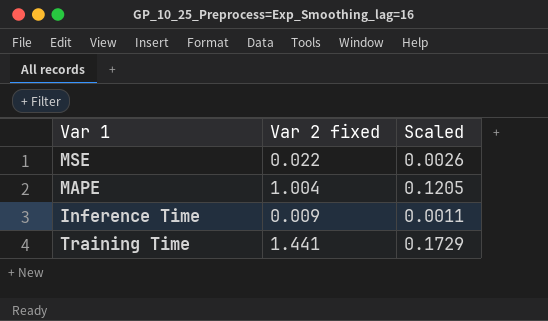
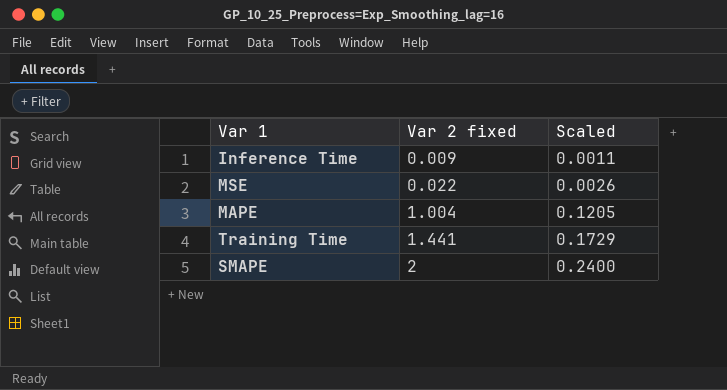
row order: none -> Var 2 fixed ascending
row SMAPE: none -> 2 | 0.2400

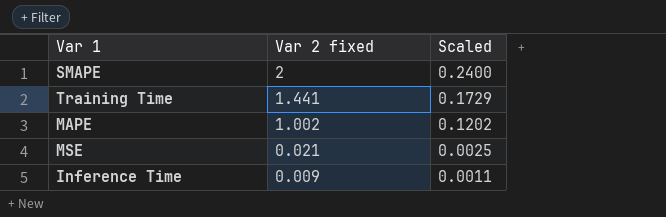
row order: Var 2 fixed ascending -> Var 2 fixed descending
MAPE | Var 2 fixed: 1.004 -> 1.002
MAPE | Scaled: 0.1205 -> 0.1202
MSE | Var 2 fixed: 0.022 -> 0.021
MSE | Scaled: 0.0026 -> 0.0025

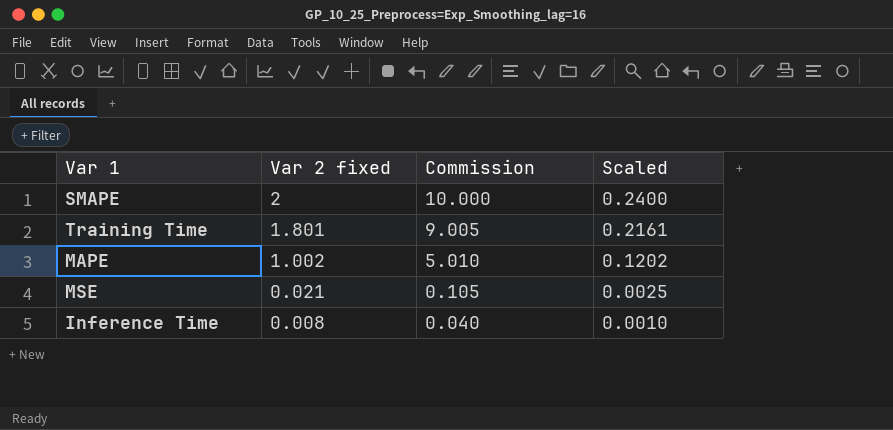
column Commission | formula: none -> [Var 2 fixed] * 5
Training Time | Var 2 fixed: 1.441 -> 1.801
Training Time | Scaled: 0.1729 -> 0.2161
Inference Time | Var 2 fixed: 0.009 -> 0.008
Inference Time | Scaled: 0.0011 -> 0.0010

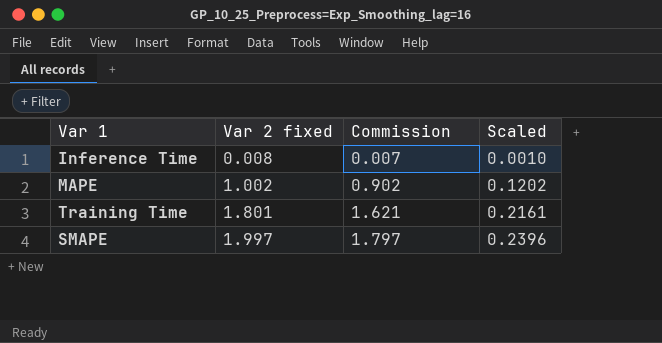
row order: Var 2 fixed descending -> Var 2 fixed ascending
column Commission | formula: [Var 2 fixed] * 5 -> [Var 2 fixed] * 0.9
row MSE: 0.021 | 0.105 | 0.0025 -> none
SMAPE | Var 2 fixed: 2 -> 1.997
SMAPE | Scaled: 0.2400 -> 0.2396

